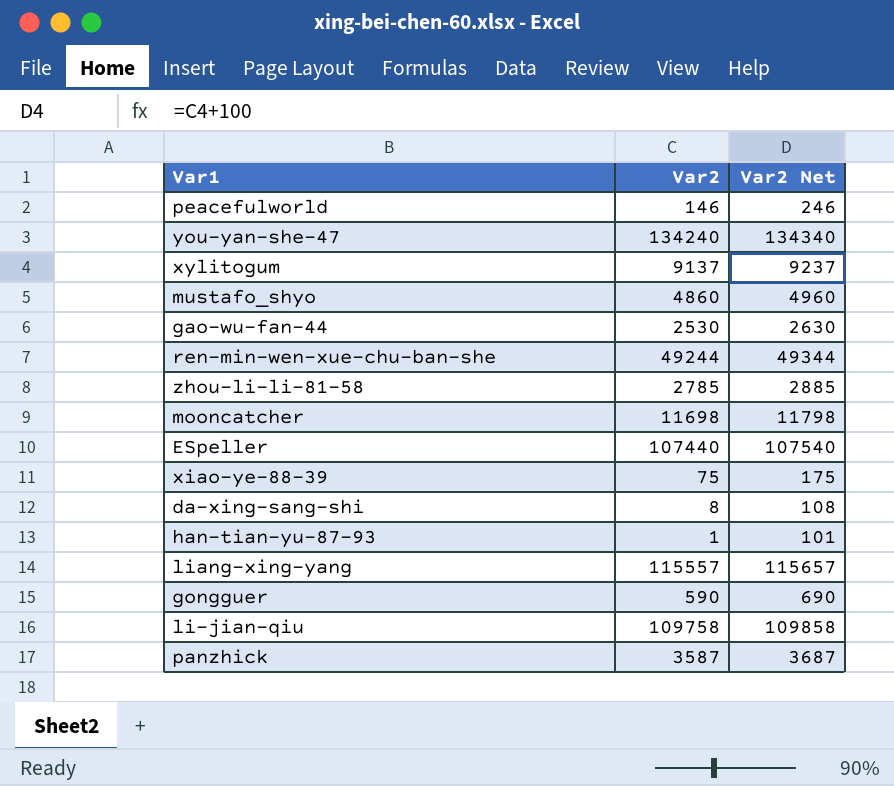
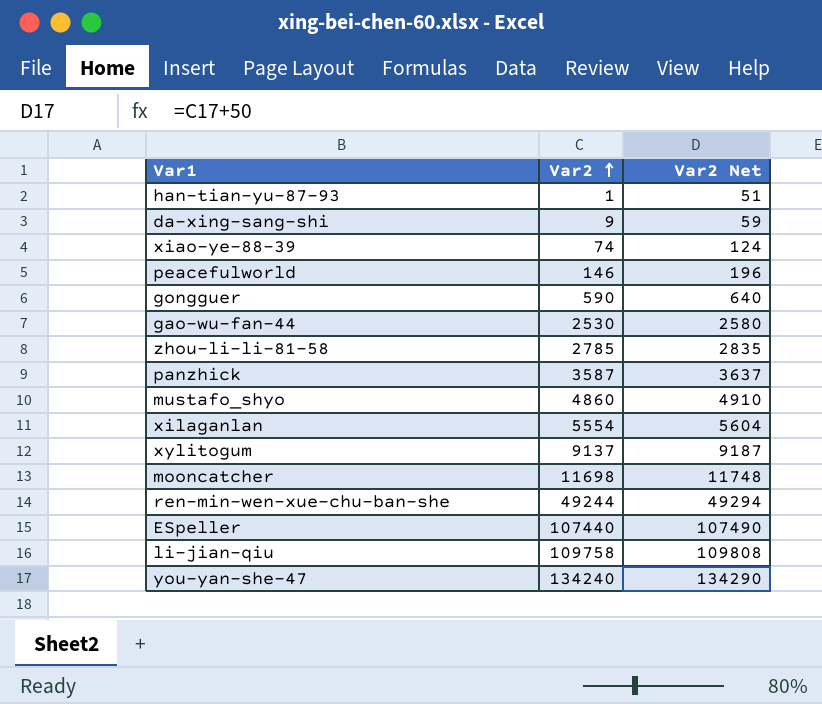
row order: none -> Var2 ascending
column Var2 Net | formula: [Var2] + 100 -> [Var2] + 50
row liang-xing-yang: 115557 | 115657 -> none
da-xing-sang-shi | Var2: 8 -> 9
xiao-ye-88-39 | Var2: 75 -> 74
row xilaganlan: none -> 5554 | 5604

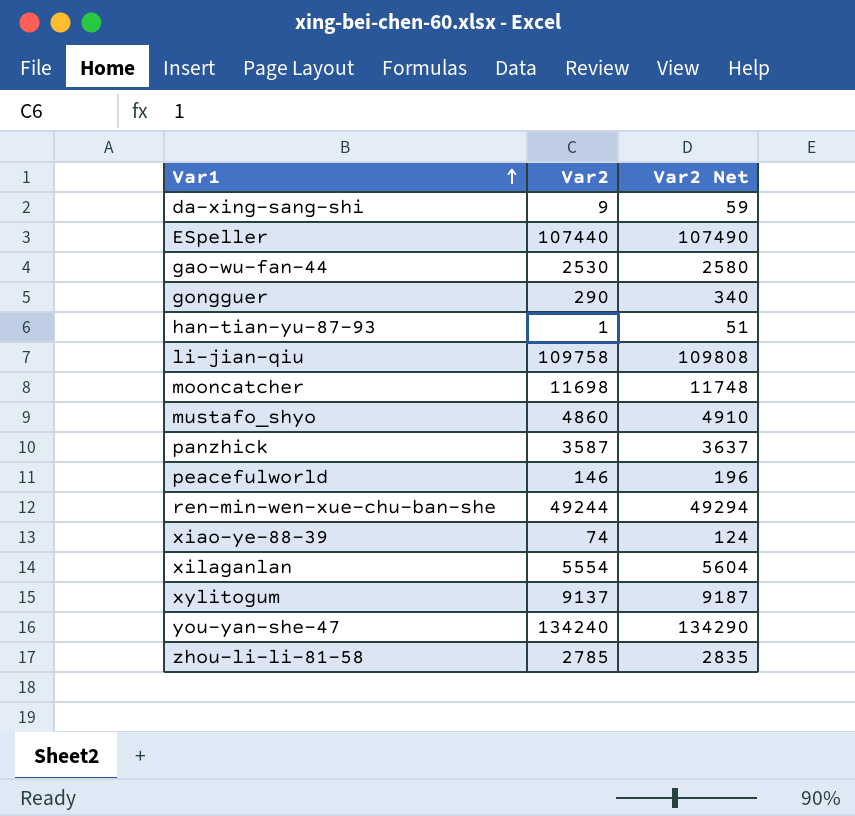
row order: Var2 ascending -> Var1 ascending
gongguer | Var2: 590 -> 290
gongguer | Var2 Net: 640 -> 340

